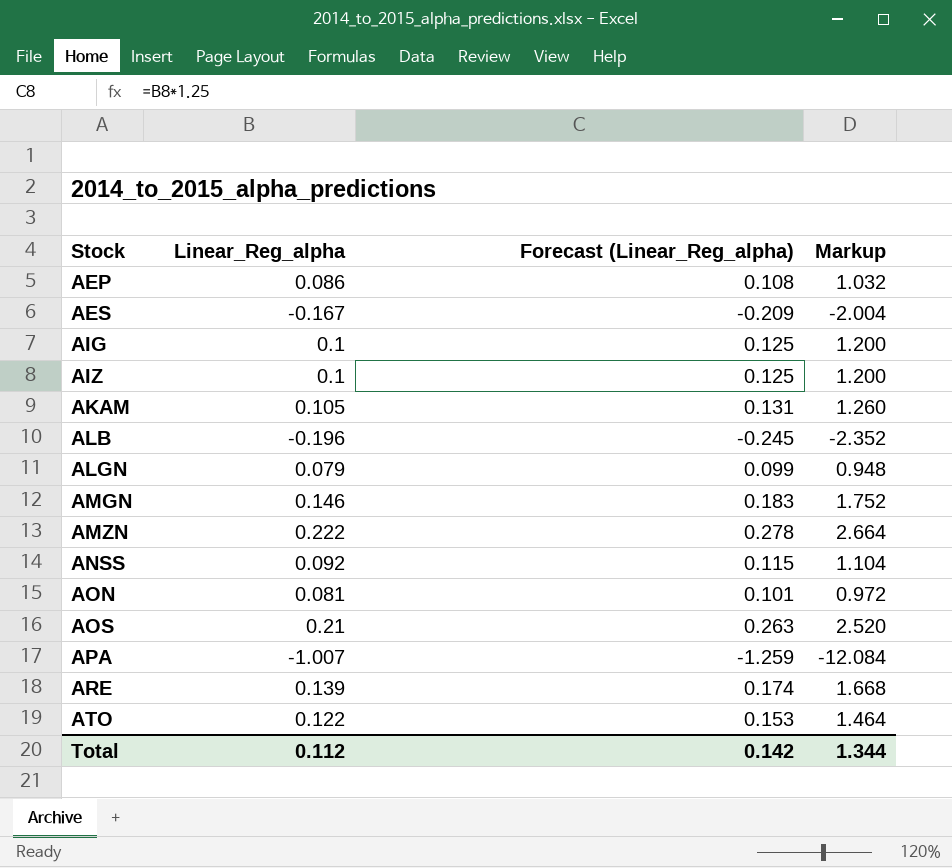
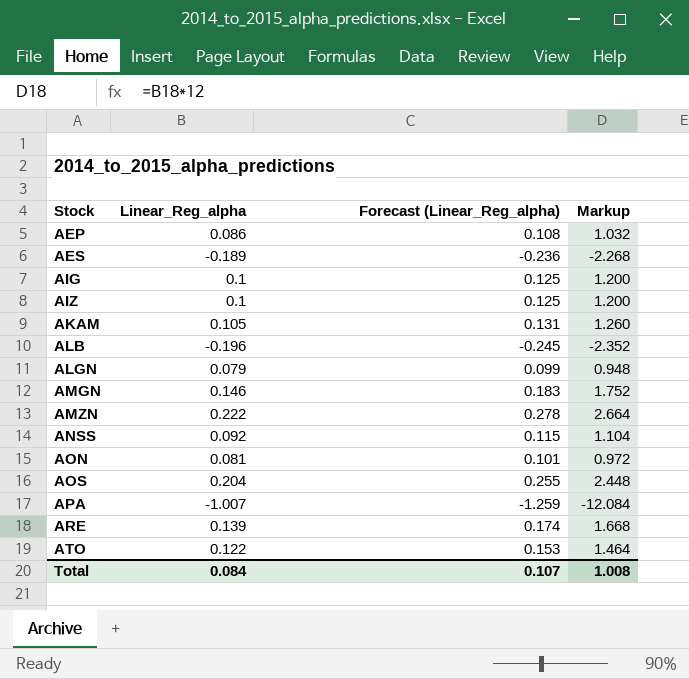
AES | Linear_Reg_alpha: -0.167 -> -0.189
AES | Forecast (Linear_Reg_alpha): -0.209 -> -0.236
AES | Markup: -2.004 -> -2.268
AOS | Linear_Reg_alpha: 0.21 -> 0.204
AOS | Forecast (Linear_Reg_alpha): 0.263 -> 0.255
AOS | Markup: 2.520 -> 2.448
Total | Linear_Reg_alpha: 0.112 -> 0.084
Total | Forecast (Linear_Reg_alpha): 0.142 -> 0.107
Total | Markup: 1.344 -> 1.008

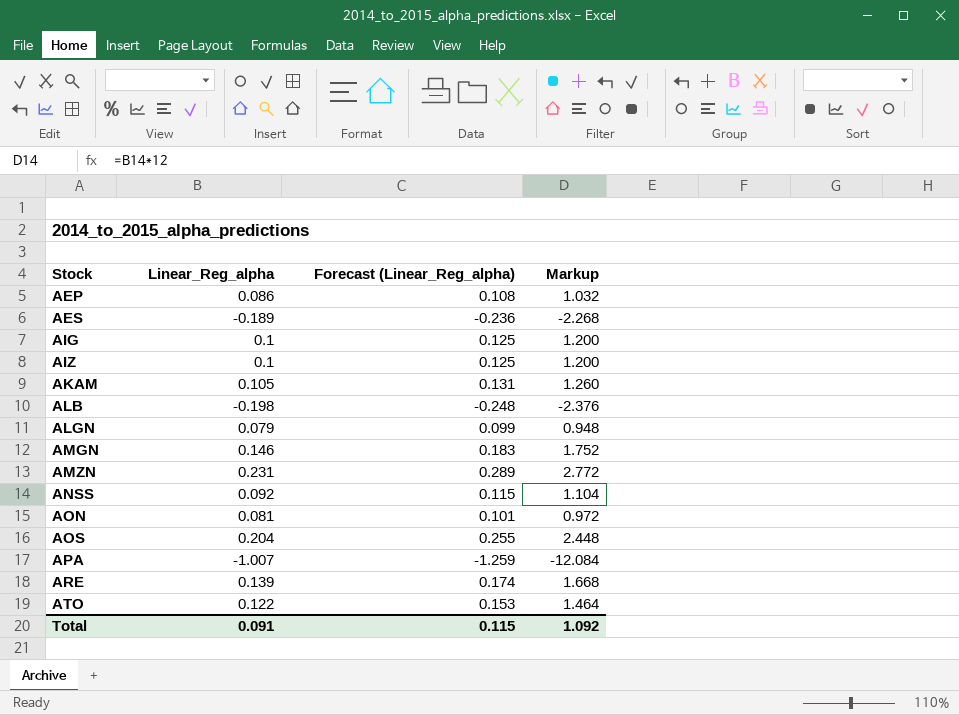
ALB | Linear_Reg_alpha: -0.196 -> -0.198
ALB | Forecast (Linear_Reg_alpha): -0.245 -> -0.248
ALB | Markup: -2.352 -> -2.376
AMZN | Linear_Reg_alpha: 0.222 -> 0.231
AMZN | Forecast (Linear_Reg_alpha): 0.278 -> 0.289
AMZN | Markup: 2.664 -> 2.772
Total | Linear_Reg_alpha: 0.084 -> 0.091
Total | Forecast (Linear_Reg_alpha): 0.107 -> 0.115
Total | Markup: 1.008 -> 1.092

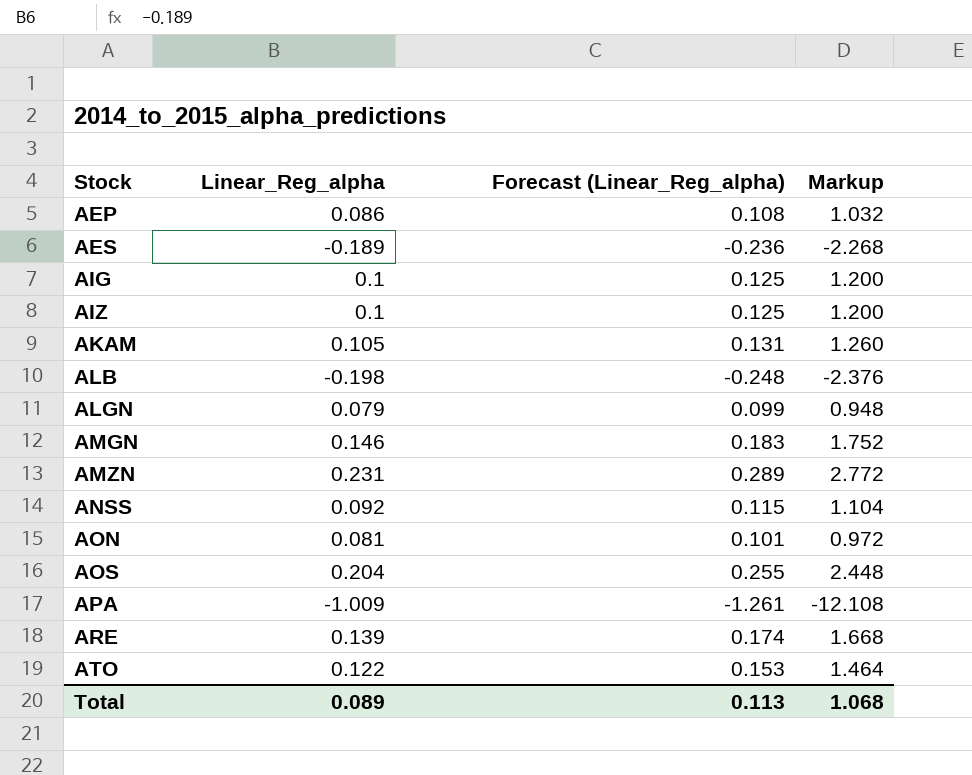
APA | Linear_Reg_alpha: -1.007 -> -1.009
APA | Forecast (Linear_Reg_alpha): -1.259 -> -1.261
APA | Markup: -12.084 -> -12.108
Total | Linear_Reg_alpha: 0.091 -> 0.089
Total | Forecast (Linear_Reg_alpha): 0.115 -> 0.113
Total | Markup: 1.092 -> 1.068

